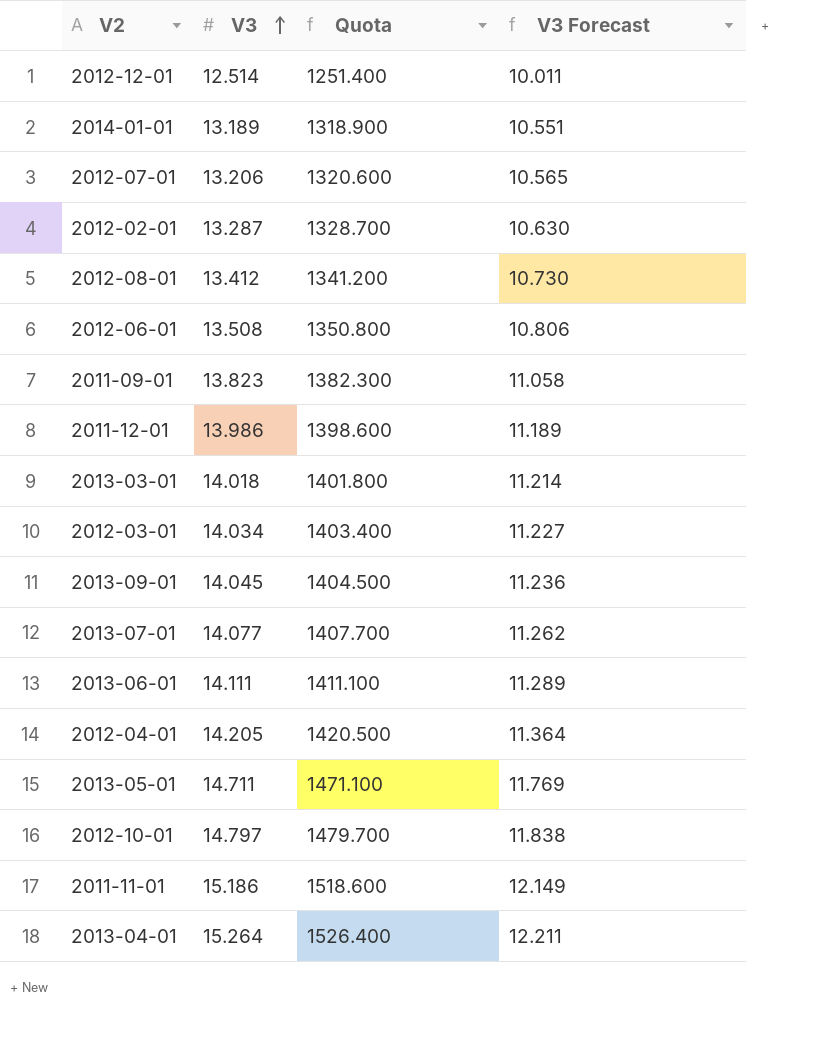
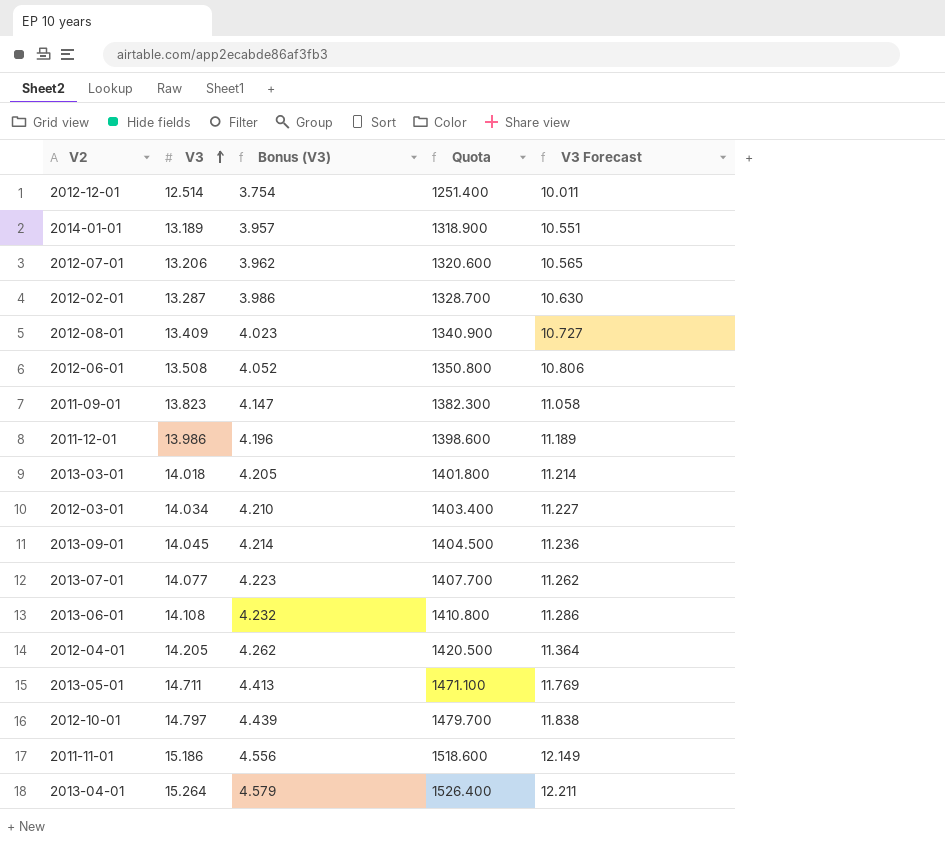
column Bonus (V3) | formula: none -> [V3] * 0.3
2012-08-01 | V3: 13.412 -> 13.409
2012-08-01 | Quota: 1341.200 -> 1340.900
2012-08-01 | V3 Forecast: 10.730 -> 10.727
2013-06-01 | V3: 14.111 -> 14.108
2013-06-01 | Quota: 1411.100 -> 1410.800
2013-06-01 | V3 Forecast: 11.289 -> 11.286

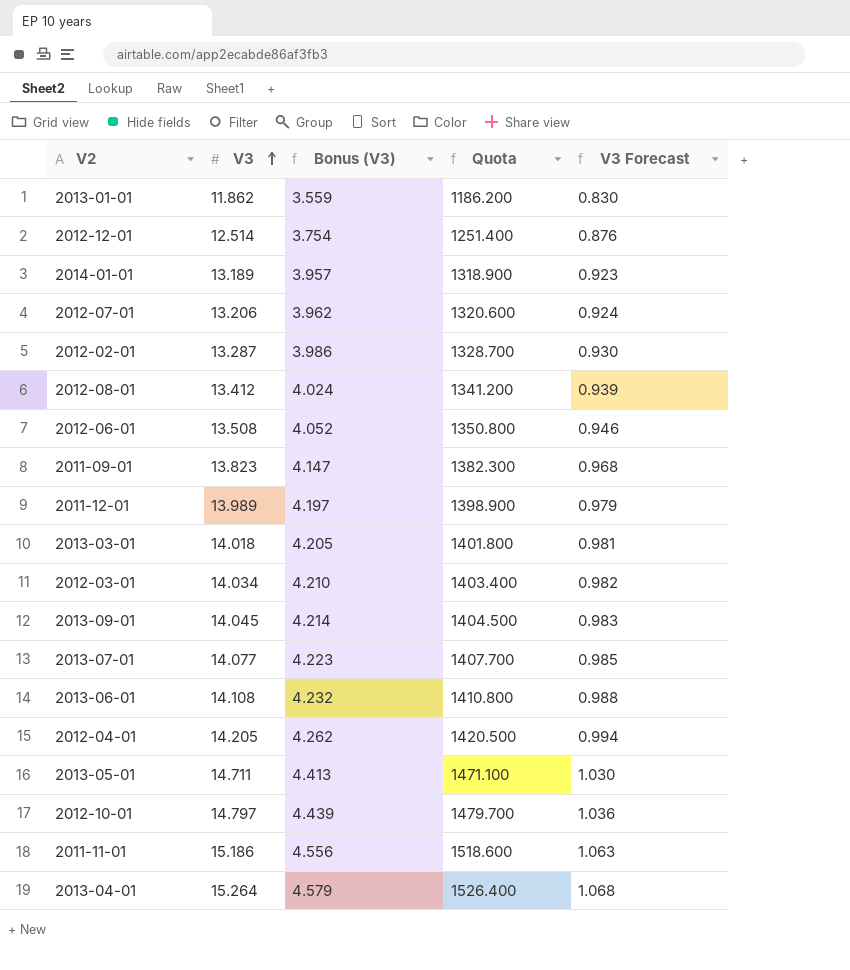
column V3 Forecast | formula: [V3] * 0.8 -> [V3] * 0.07
row 2013-01-01: none -> 11.862 | 3.559 | 1186.200 | 0.830
2012-08-01 | V3: 13.409 -> 13.412
2012-08-01 | Bonus (V3): 4.023 -> 4.024
2012-08-01 | Quota: 1340.900 -> 1341.200
2011-12-01 | V3: 13.986 -> 13.989
2011-12-01 | Bonus (V3): 4.196 -> 4.197
2011-12-01 | Quota: 1398.600 -> 1398.900

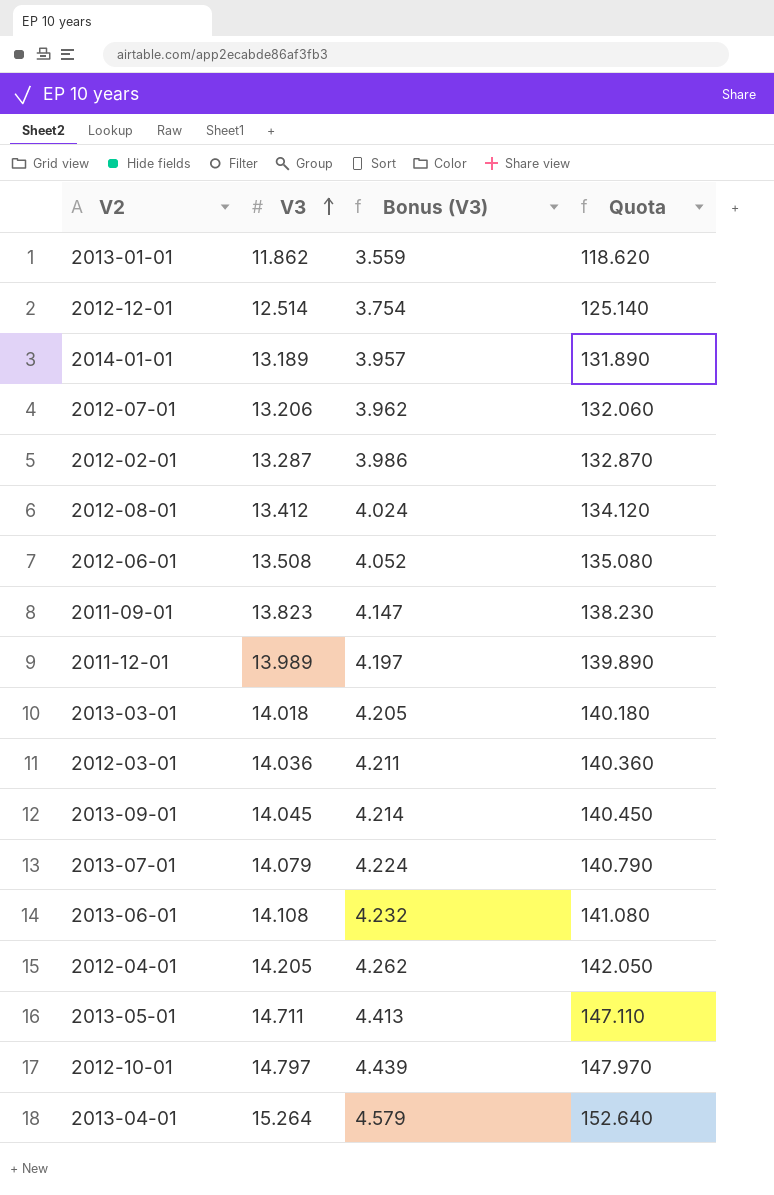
column V3 Forecast | formula: [V3] * 0.07 -> none
column Quota | formula: [V3] * 100 -> [V3] * 10
row 2011-11-01: 15.186 | 4.556 | 1518.600 | 1.063 -> none
2012-03-01 | V3: 14.034 -> 14.036
2012-03-01 | Bonus (V3): 4.210 -> 4.211
2013-07-01 | V3: 14.077 -> 14.079
2013-07-01 | Bonus (V3): 4.223 -> 4.224

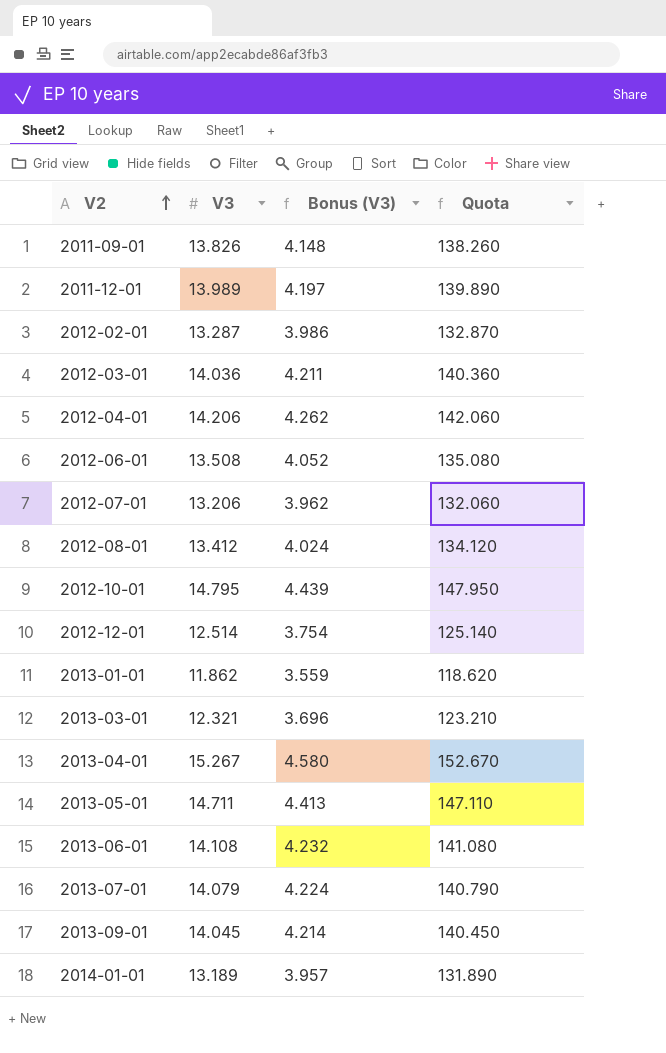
row order: V3 ascending -> V2 ascending
2011-09-01 | V3: 13.823 -> 13.826
2011-09-01 | Bonus (V3): 4.147 -> 4.148
2011-09-01 | Quota: 138.230 -> 138.260
2012-04-01 | V3: 14.205 -> 14.206
2012-04-01 | Quota: 142.050 -> 142.060
2012-10-01 | V3: 14.797 -> 14.795
2012-10-01 | Quota: 147.970 -> 147.950
2013-03-01 | V3: 14.018 -> 12.321
2013-03-01 | Bonus (V3): 4.205 -> 3.696
2013-03-01 | Quota: 140.180 -> 123.210
2013-04-01 | V3: 15.264 -> 15.267
2013-04-01 | Bonus (V3): 4.579 -> 4.580
2013-04-01 | Quota: 152.640 -> 152.670

